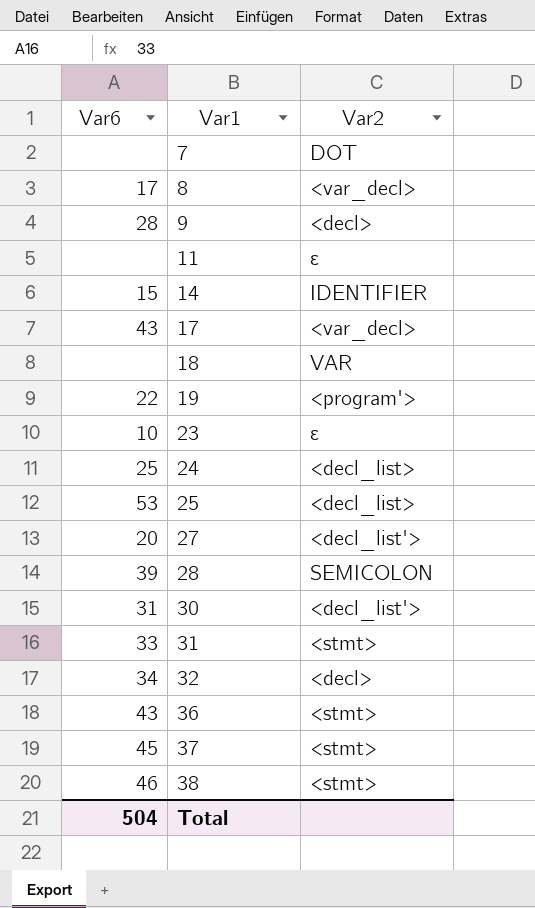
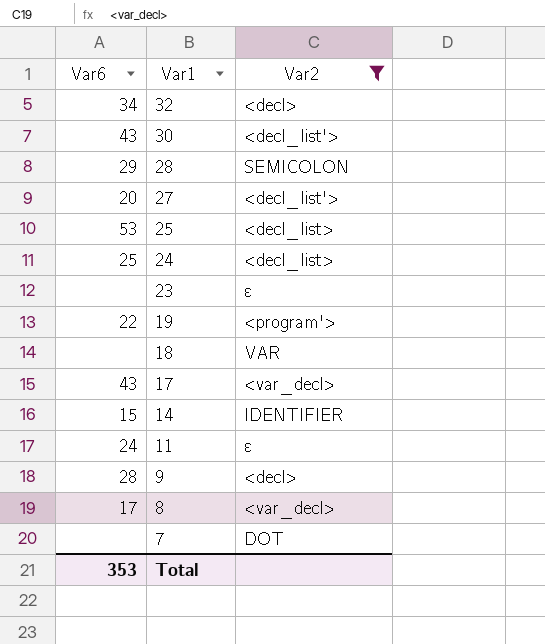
filter: none -> Var2 != <stmt>
row order: Var1 ascending -> Var1 descending
30 | Var6: 31 -> 43
28 | Var6: 39 -> 29
23 | Var6: 10 -> none
11 | Var6: none -> 24
Total | Var6: 504 -> 353

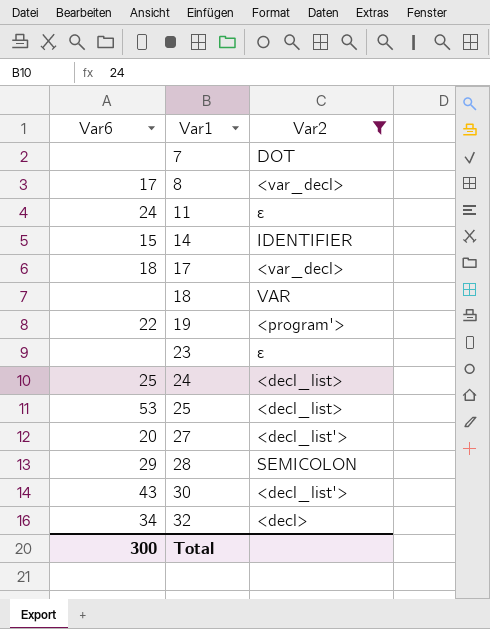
row order: Var1 descending -> Var1 ascending
row 9: 28 | <decl> -> none
17 | Var6: 43 -> 18
Total | Var6: 353 -> 300

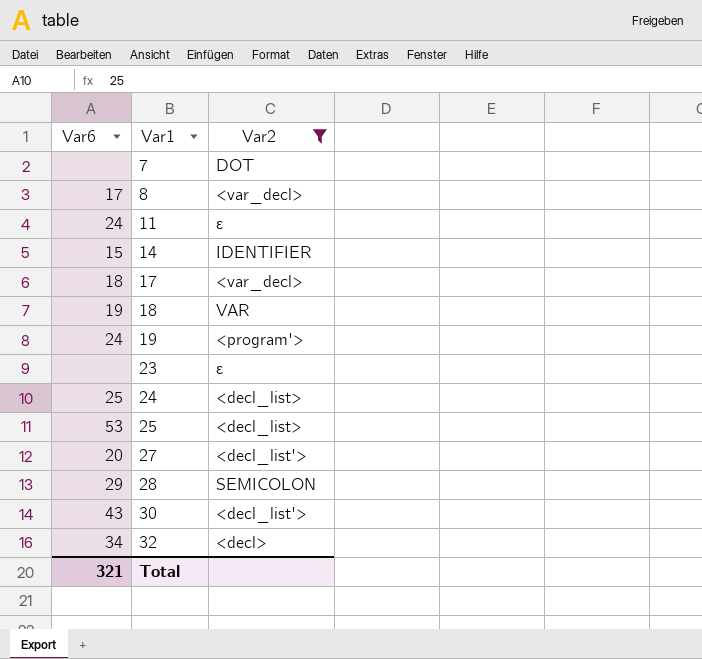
18 | Var6: none -> 19
19 | Var6: 22 -> 24
Total | Var6: 300 -> 321

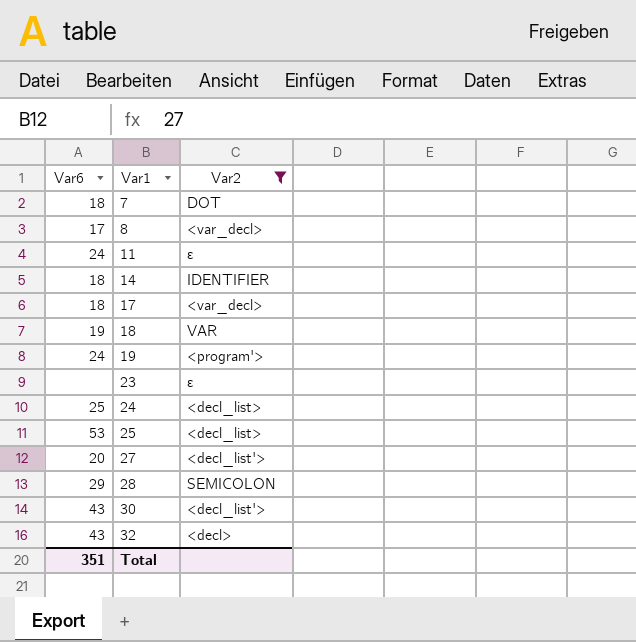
7 | Var6: none -> 18
14 | Var6: 15 -> 18
32 | Var6: 34 -> 43
Total | Var6: 321 -> 351

